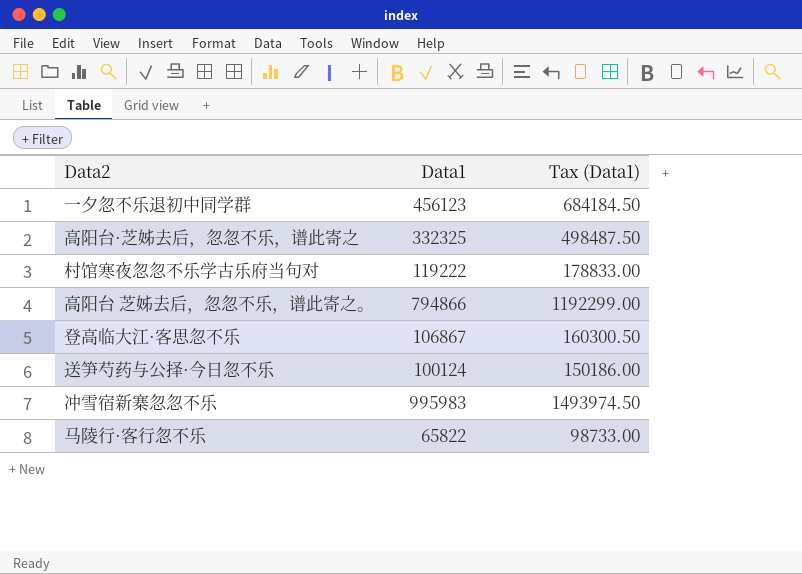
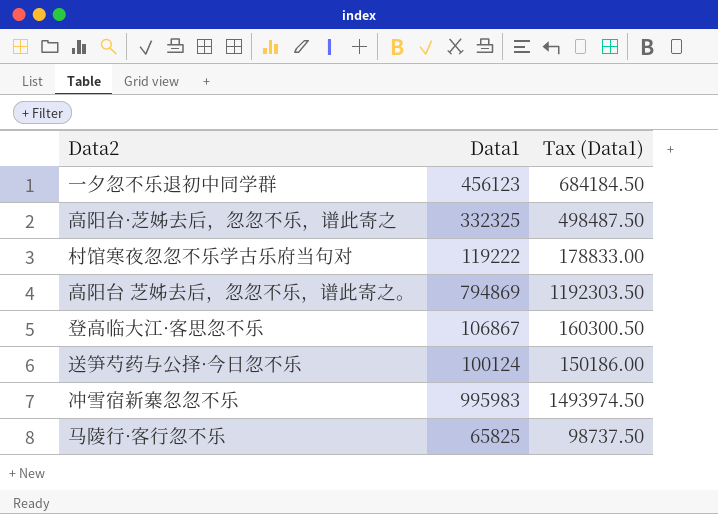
高阳台 芝姊去后，忽忽不乐，谱此寄之。 | Data1: 794866 -> 794869
高阳台 芝姊去后，忽忽不乐，谱此寄之。 | Tax (Data1): 1192299.00 -> 1192303.50
马陵行·客行忽不乐 | Data1: 65822 -> 65825
马陵行·客行忽不乐 | Tax (Data1): 98733.00 -> 98737.50

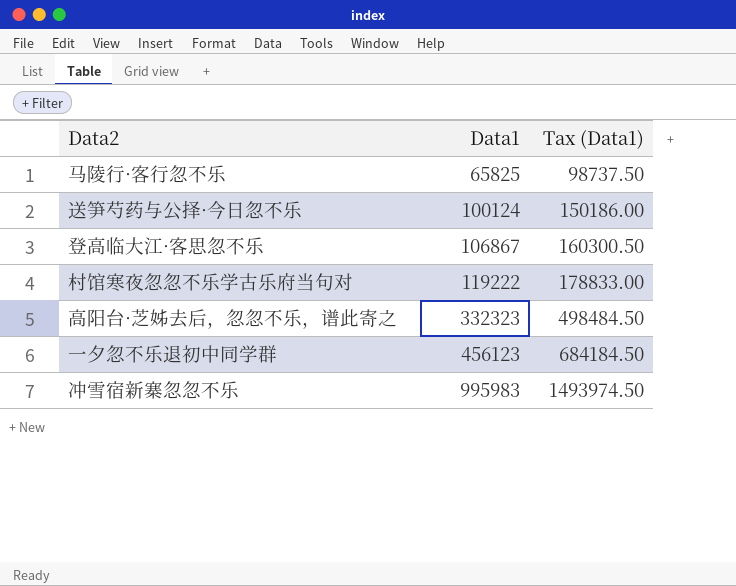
row order: none -> Data1 ascending
row 高阳台 芝姊去后，忽忽不乐，谱此寄之。: 794869 | 1192303.50 -> none
高阳台·芝姊去后，忽忽不乐，谱此寄之 | Data1: 332325 -> 332323
高阳台·芝姊去后，忽忽不乐，谱此寄之 | Tax (Data1): 498487.50 -> 498484.50

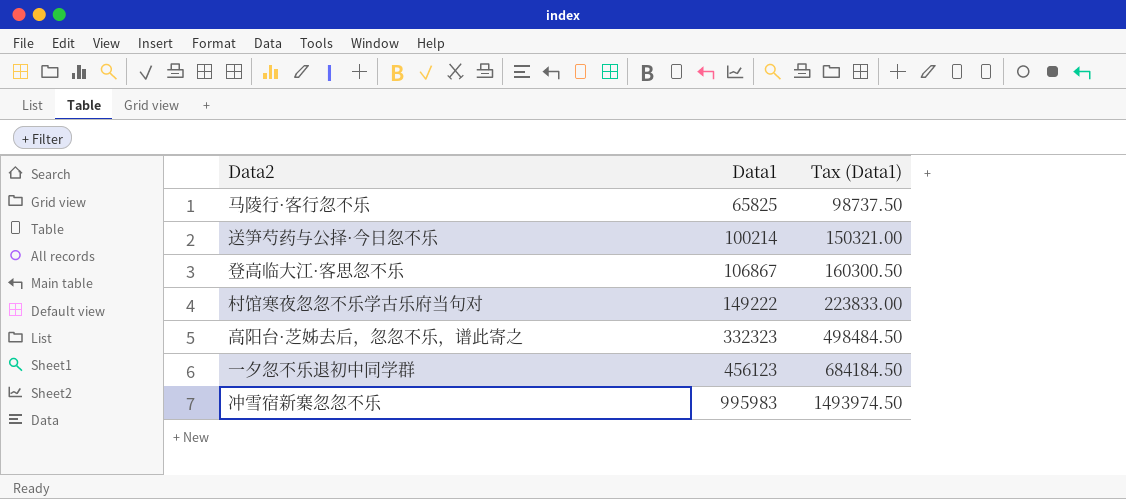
送笋芍药与公择·今日忽不乐 | Data1: 100124 -> 100214
送笋芍药与公择·今日忽不乐 | Tax (Data1): 150186.00 -> 150321.00
村馆寒夜忽忽不乐学古乐府当句对 | Data1: 119222 -> 149222
村馆寒夜忽忽不乐学古乐府当句对 | Tax (Data1): 178833.00 -> 223833.00

